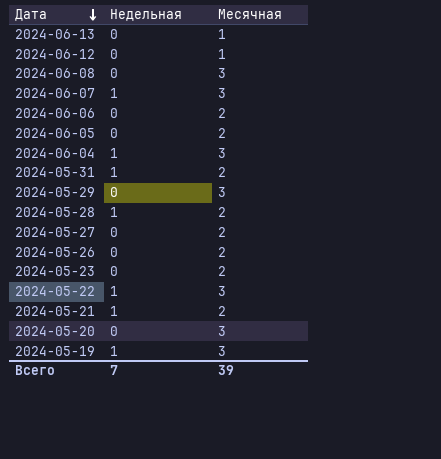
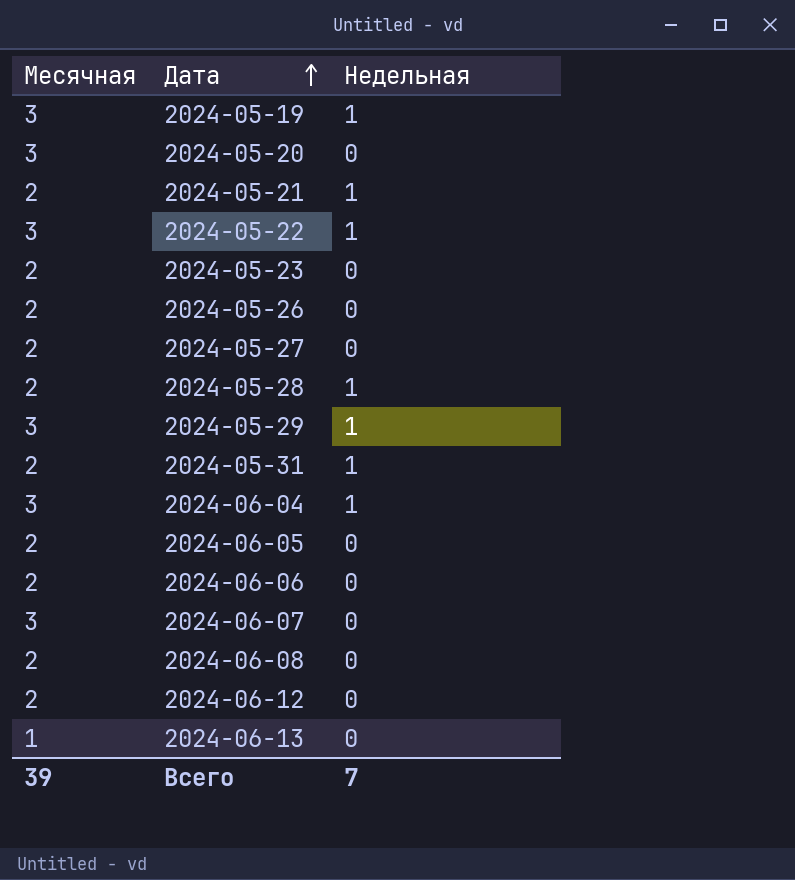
row order: Дата descending -> Дата ascending
column Месячная | position: 3 -> 1
2024-05-29 | Недельная: 0 -> 1
2024-06-07 | Недельная: 1 -> 0
2024-06-08 | Месячная: 3 -> 2
2024-06-12 | Месячная: 1 -> 2

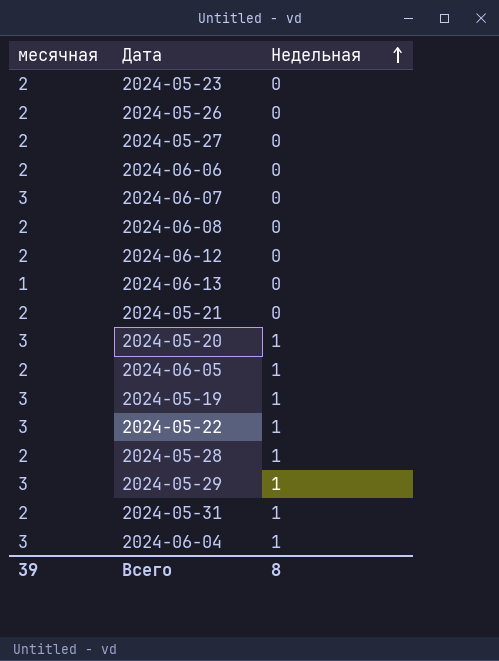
row order: Дата ascending -> Недельная ascending
column name: Месячная -> месячная
2024-05-21 | Недельная: 1 -> 0
2024-05-20 | Недельная: 0 -> 1
2024-06-05 | Недельная: 0 -> 1
Всего | Недельная: 7 -> 8

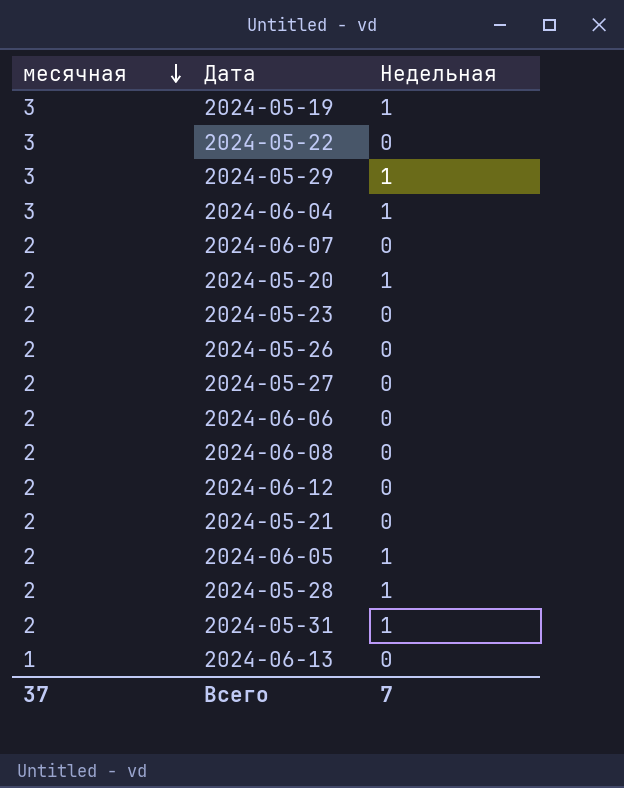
row order: Недельная ascending -> месячная descending
2024-05-22 | Недельная: 1 -> 0
2024-06-07 | месячная: 3 -> 2
2024-05-20 | месячная: 3 -> 2
Всего | месячная: 39 -> 37
Всего | Недельная: 8 -> 7

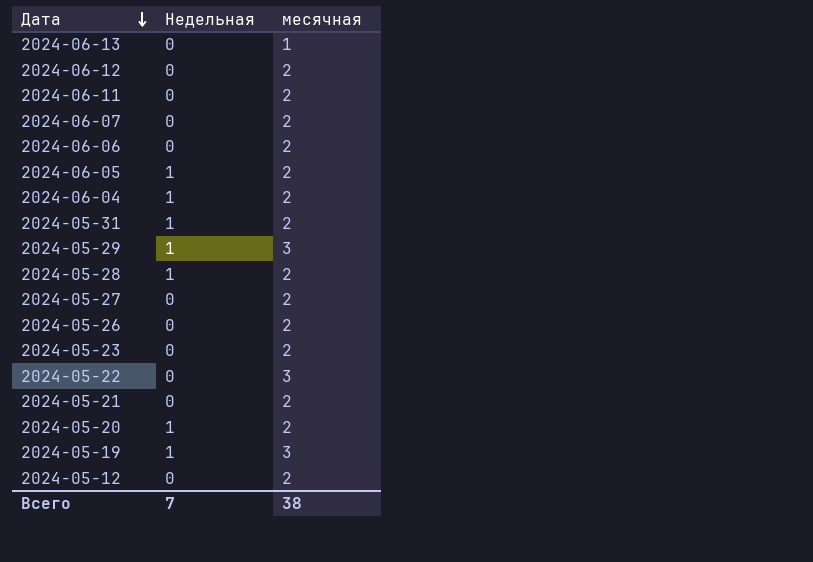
row order: месячная descending -> Дата descending
column месячная | position: 1 -> 3
row 2024-06-08: 2 | 0 -> none
row 2024-06-11: none -> 0 | 2
2024-06-04 | месячная: 3 -> 2
row 2024-05-12: none -> 0 | 2
Всего | месячная: 37 -> 38

